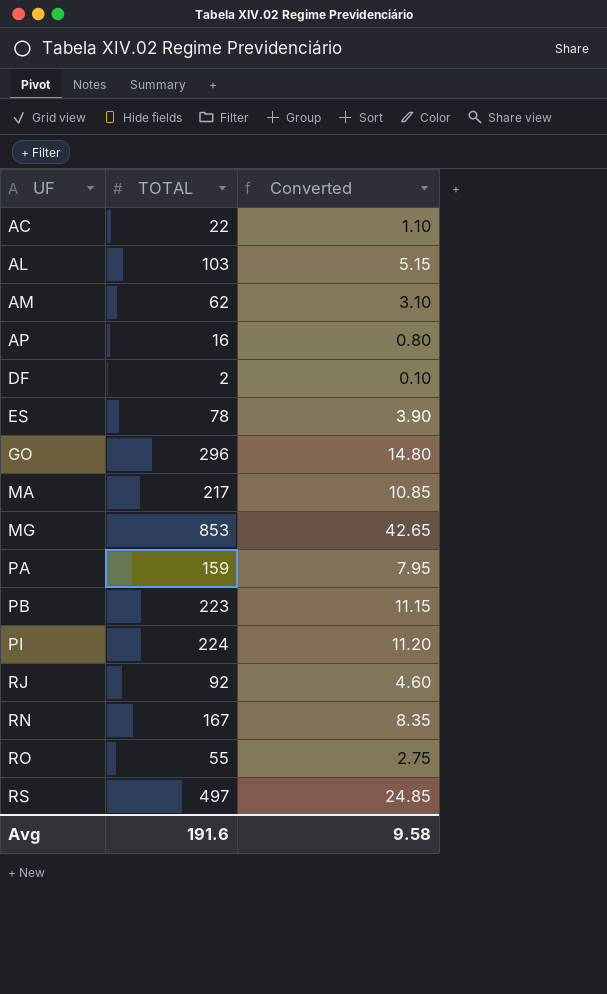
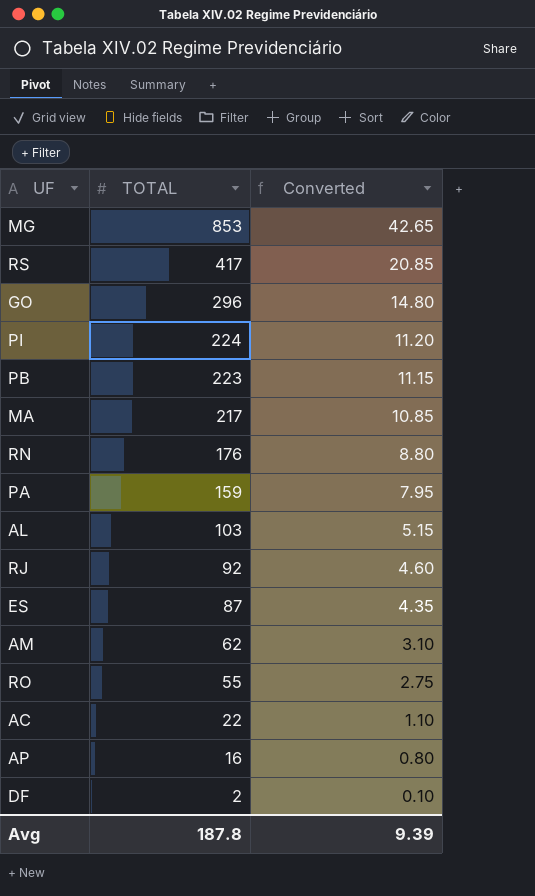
row order: UF ascending -> TOTAL descending
RS | TOTAL: 497 -> 417
RS | Converted: 24.85 -> 20.85
RN | TOTAL: 167 -> 176
RN | Converted: 8.35 -> 8.80
ES | TOTAL: 78 -> 87
ES | Converted: 3.90 -> 4.35
Avg | TOTAL: 191.6 -> 187.8
Avg | Converted: 9.58 -> 9.39

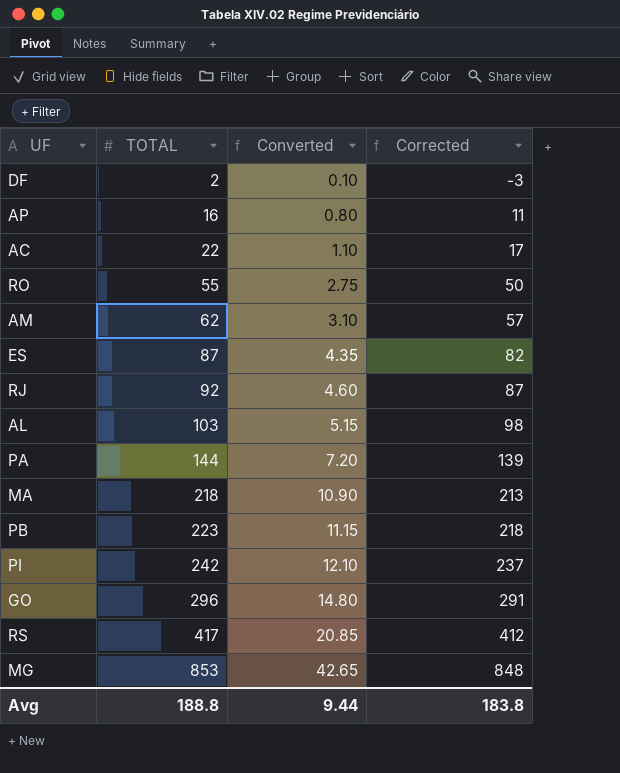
row order: TOTAL descending -> TOTAL ascending
column Corrected | formula: none -> [TOTAL] - 5
row RN: 176 | 8.80 -> none
PA | TOTAL: 159 -> 144
PA | Converted: 7.95 -> 7.20
MA | TOTAL: 217 -> 218
MA | Converted: 10.85 -> 10.90
PI | TOTAL: 224 -> 242
PI | Converted: 11.20 -> 12.10
Avg | TOTAL: 187.8 -> 188.8
Avg | Converted: 9.39 -> 9.44

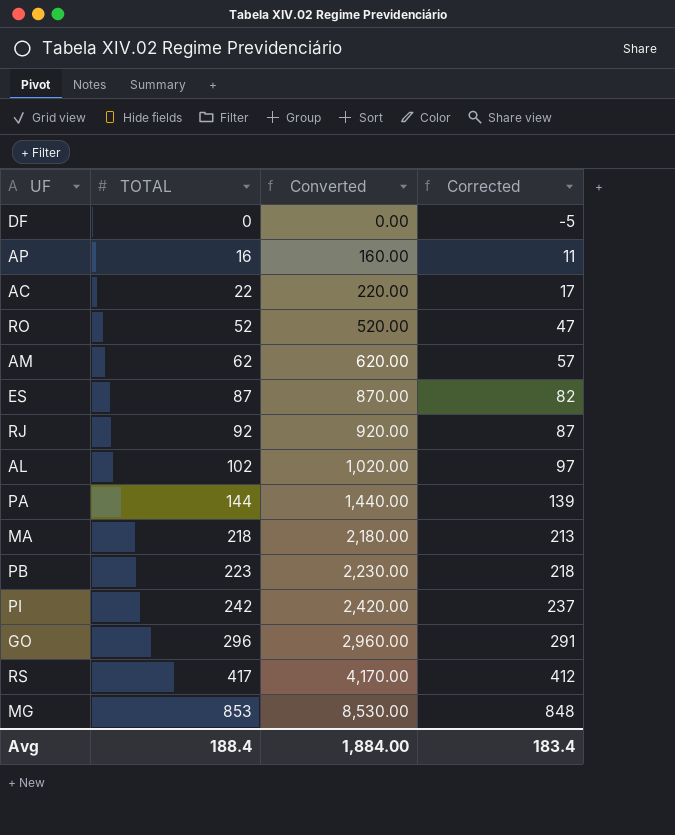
column Converted | formula: [TOTAL] * 0.05 -> [TOTAL] * 10
DF | TOTAL: 2 -> 0
DF | Corrected: -3 -> -5
RO | TOTAL: 55 -> 52
RO | Corrected: 50 -> 47
AL | TOTAL: 103 -> 102
AL | Corrected: 98 -> 97
Avg | TOTAL: 188.8 -> 188.4
Avg | Converted: 9.44 -> 1,884.00
Avg | Corrected: 183.8 -> 183.4

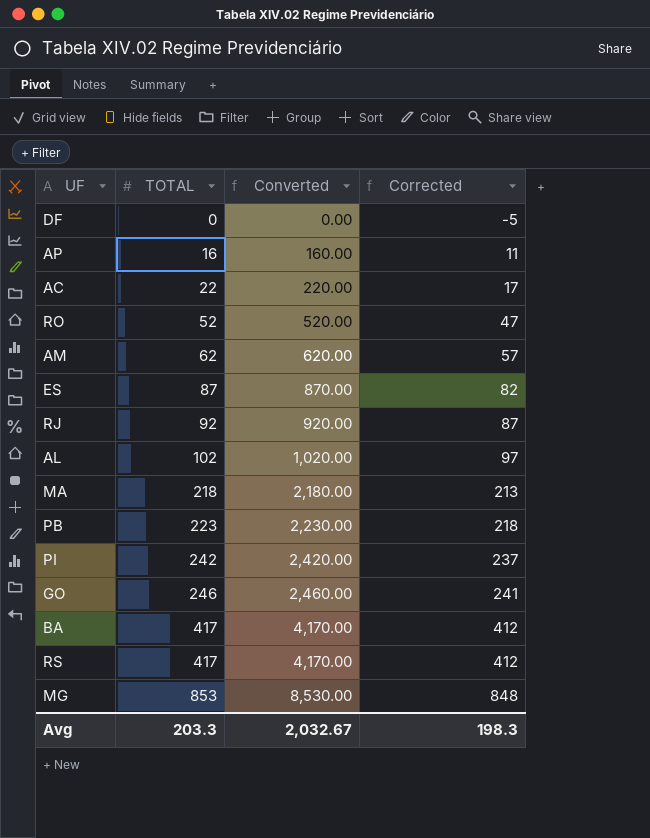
row PA: 144 | 1,440.00 | 139 -> none
GO | TOTAL: 296 -> 246
GO | Converted: 2,960.00 -> 2,460.00
GO | Corrected: 291 -> 241
row BA: none -> 417 | 4,170.00 | 412
Avg | TOTAL: 188.4 -> 203.3
Avg | Converted: 1,884.00 -> 2,032.67
Avg | Corrected: 183.4 -> 198.3

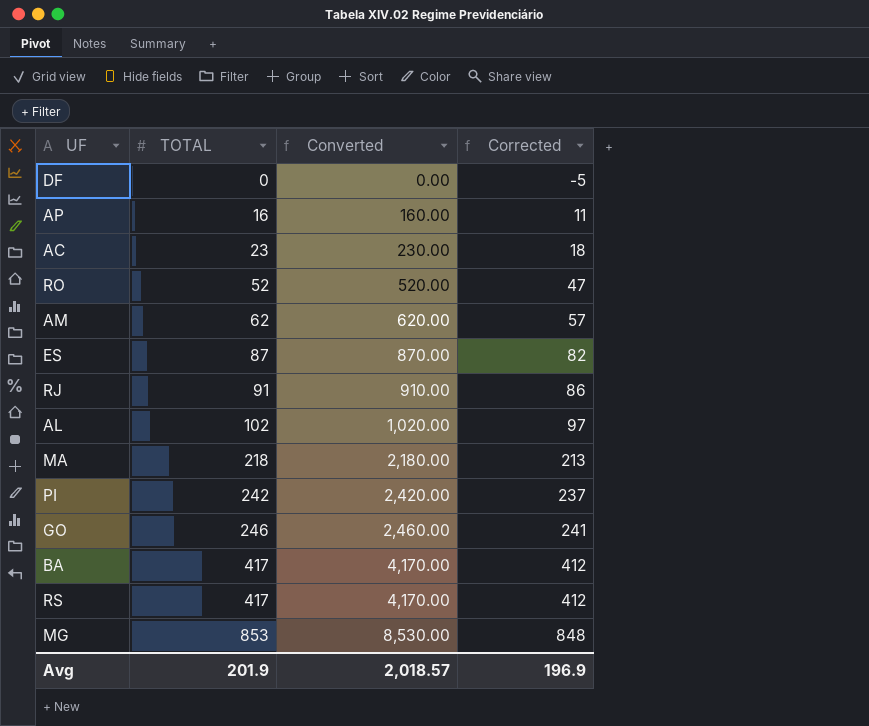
row PB: 223 | 2,230.00 | 218 -> none
AC | TOTAL: 22 -> 23
AC | Converted: 220.00 -> 230.00
AC | Corrected: 17 -> 18
RJ | TOTAL: 92 -> 91
RJ | Converted: 920.00 -> 910.00
RJ | Corrected: 87 -> 86
Avg | TOTAL: 203.3 -> 201.9
Avg | Converted: 2,032.67 -> 2,018.57
Avg | Corrected: 198.3 -> 196.9

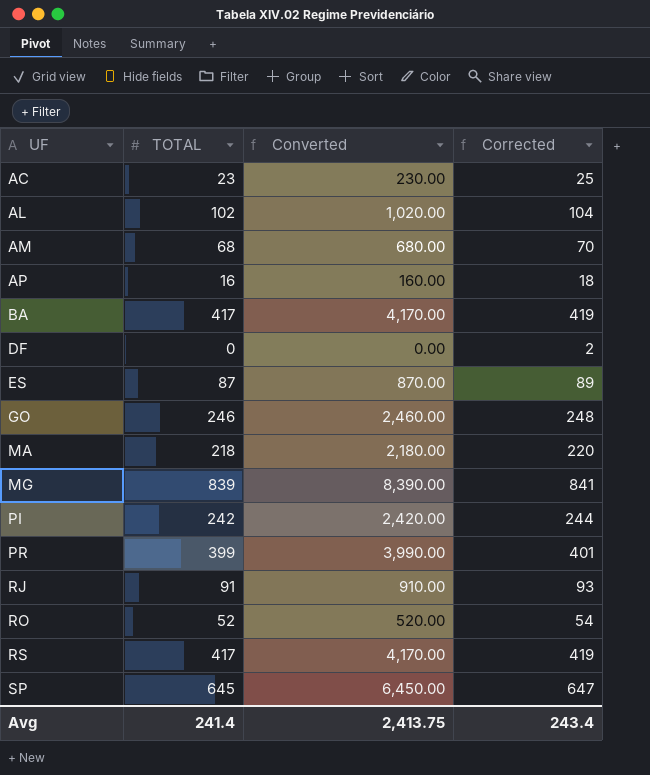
row order: TOTAL ascending -> UF ascending
column Corrected | formula: [TOTAL] - 5 -> [TOTAL] + 2
AM | TOTAL: 62 -> 68
AM | Converted: 620.00 -> 680.00
MG | TOTAL: 853 -> 839
MG | Converted: 8,530.00 -> 8,390.00
row PR: none -> 399 | 3,990.00 | 401
row SP: none -> 645 | 6,450.00 | 647
Avg | TOTAL: 201.9 -> 241.4
Avg | Converted: 2,018.57 -> 2,413.75
Avg | Corrected: 196.9 -> 243.4

